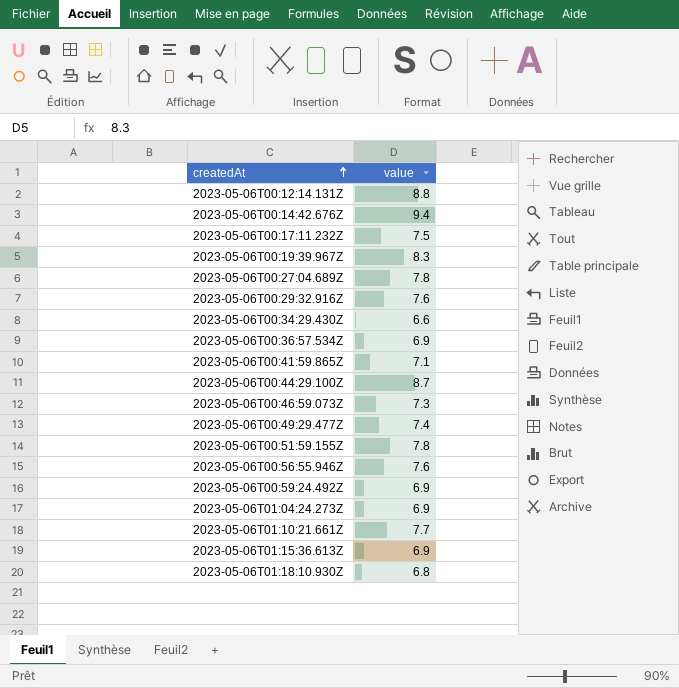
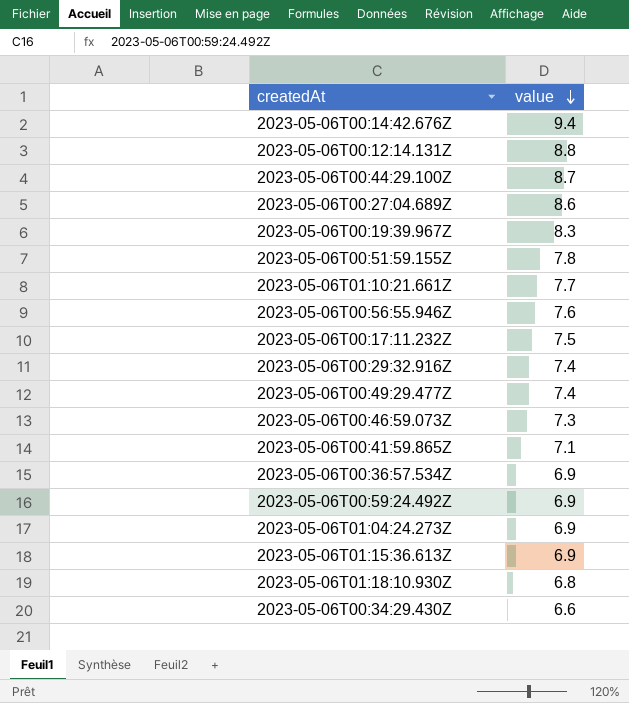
row order: createdAt ascending -> value descending
2023-05-06T00:27:04.689Z | value: 7.8 -> 8.6
2023-05-06T00:29:32.916Z | value: 7.6 -> 7.4

